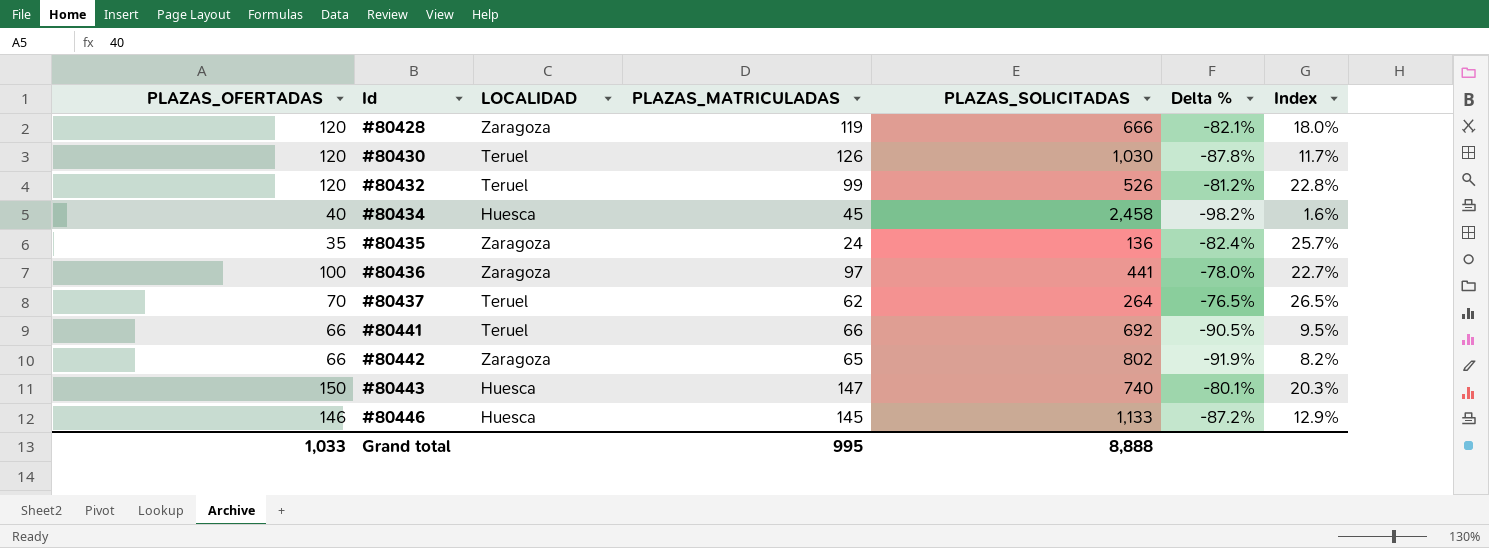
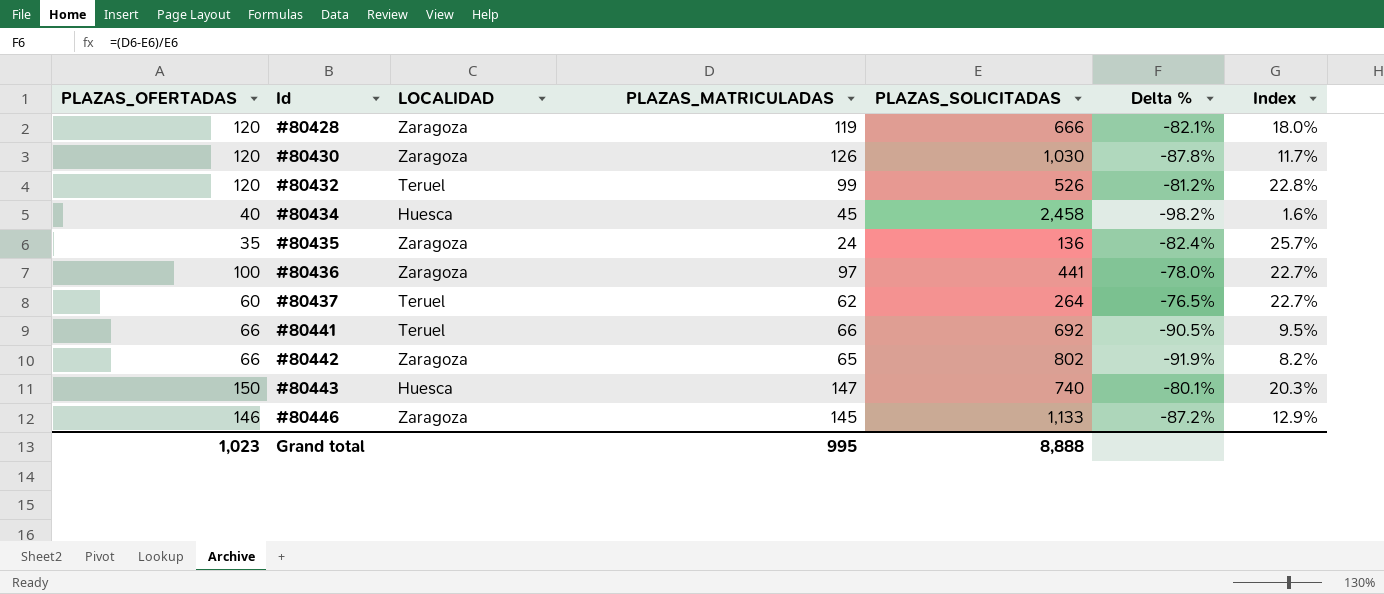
#80430 | LOCALIDAD: Teruel -> Zaragoza
#80437 | PLAZAS_OFERTADAS: 70 -> 60
#80437 | Index: 26.5% -> 22.7%
#80446 | LOCALIDAD: Huesca -> Zaragoza
Grand total | PLAZAS_OFERTADAS: 1,033 -> 1,023

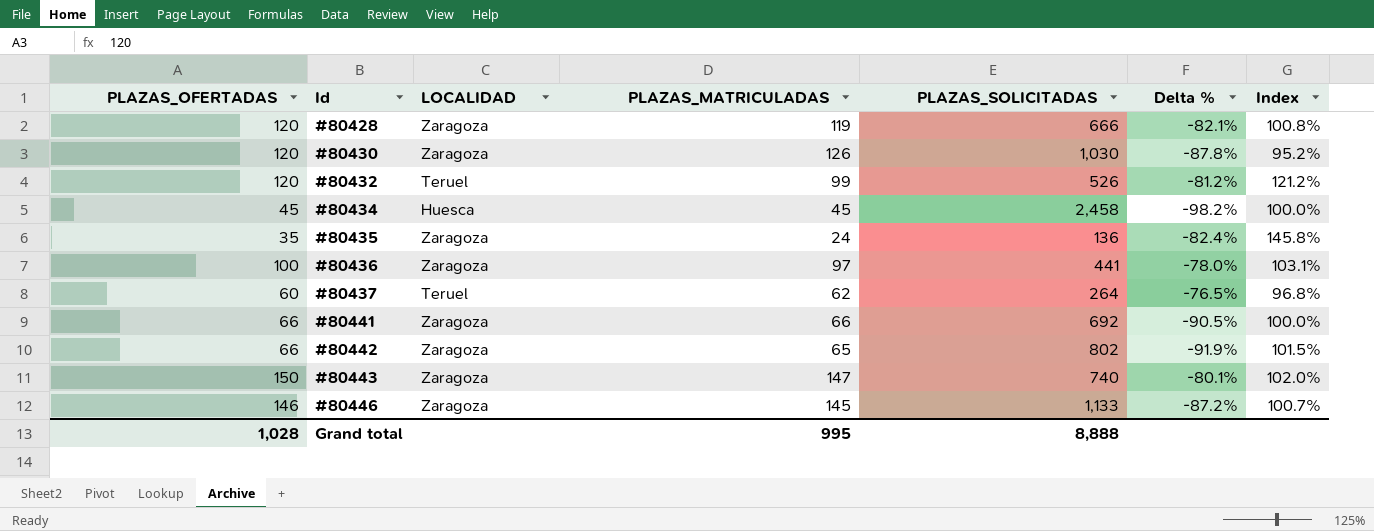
column Index | formula: [PLAZAS_OFERTADAS] / [PLAZAS_SOLICITADAS] -> [PLAZAS_OFERTADAS] / [PLAZAS_MATRICULADAS]
#80434 | PLAZAS_OFERTADAS: 40 -> 45
#80441 | LOCALIDAD: Teruel -> Zaragoza
#80443 | LOCALIDAD: Huesca -> Zaragoza
Grand total | PLAZAS_OFERTADAS: 1,023 -> 1,028

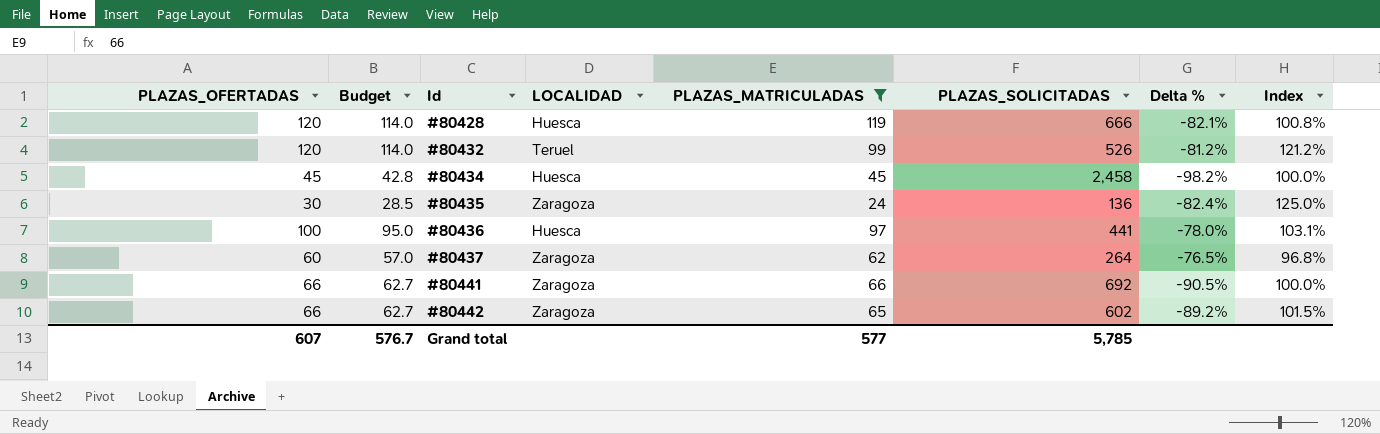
filter: none -> PLAZAS_MATRICULADAS <= 119
column Budget | formula: none -> [PLAZAS_OFERTADAS] * 0.95
#80428 | LOCALIDAD: Zaragoza -> Huesca
#80435 | PLAZAS_OFERTADAS: 35 -> 30
#80435 | Index: 145.8% -> 125.0%
#80436 | LOCALIDAD: Zaragoza -> Huesca
#80437 | LOCALIDAD: Teruel -> Zaragoza
#80442 | PLAZAS_SOLICITADAS: 802 -> 602
#80442 | Delta %: -91.9% -> -89.2%
Grand total | PLAZAS_OFERTADAS: 1,028 -> 607
Grand total | PLAZAS_MATRICULADAS: 995 -> 577
Grand total | PLAZAS_SOLICITADAS: 8,888 -> 5,785

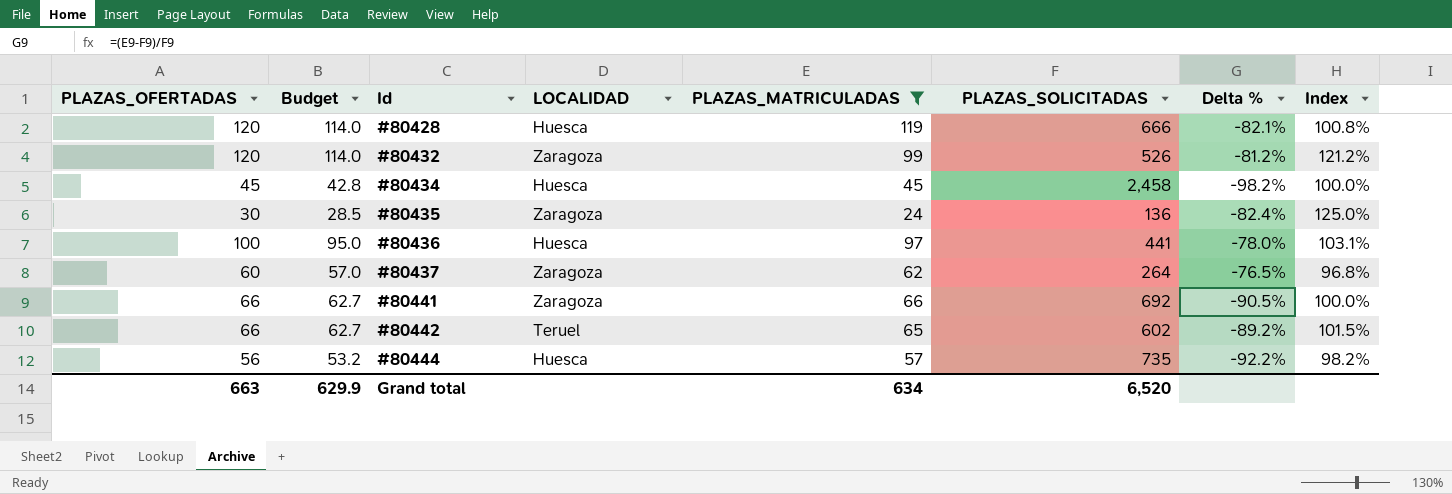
#80432 | LOCALIDAD: Teruel -> Zaragoza
#80442 | LOCALIDAD: Zaragoza -> Teruel
row #80444: none -> 56 | 53.2 | Huesca | 57 | 735 | -92.2% | 98.2%
Grand total | PLAZAS_OFERTADAS: 607 -> 663
Grand total | Budget: 576.7 -> 629.9
Grand total | PLAZAS_MATRICULADAS: 577 -> 634
Grand total | PLAZAS_SOLICITADAS: 5,785 -> 6,520

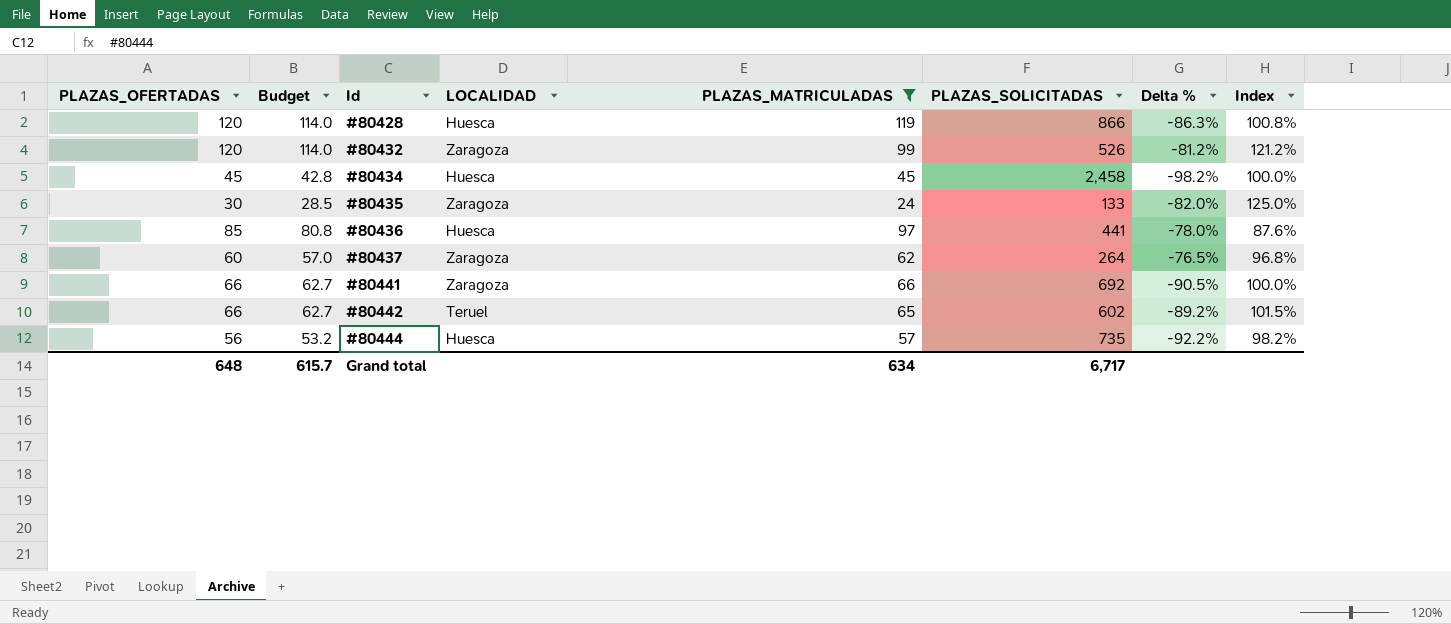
#80428 | PLAZAS_SOLICITADAS: 666 -> 866
#80428 | Delta %: -82.1% -> -86.3%
#80435 | PLAZAS_SOLICITADAS: 136 -> 133
#80435 | Delta %: -82.4% -> -82.0%
#80436 | PLAZAS_OFERTADAS: 100 -> 85
#80436 | Budget: 95.0 -> 80.8
#80436 | Index: 103.1% -> 87.6%
Grand total | PLAZAS_OFERTADAS: 663 -> 648
Grand total | Budget: 629.9 -> 615.7
Grand total | PLAZAS_SOLICITADAS: 6,520 -> 6,717

